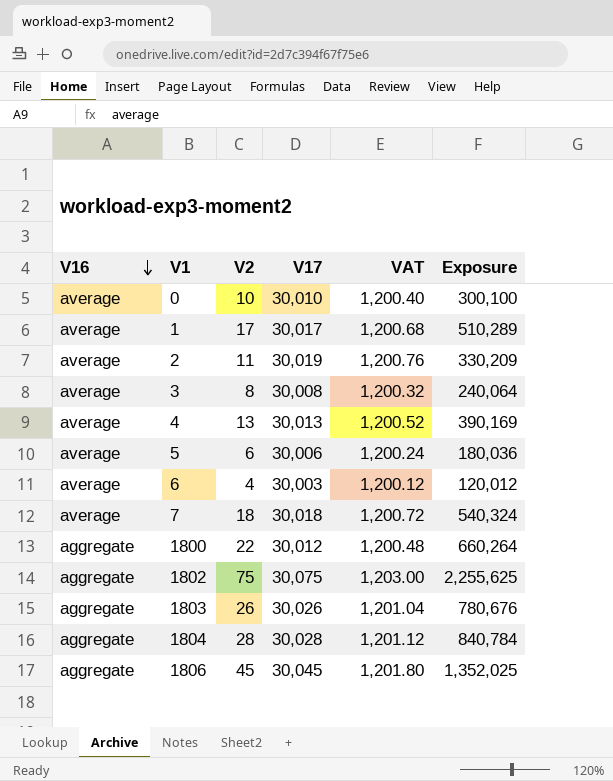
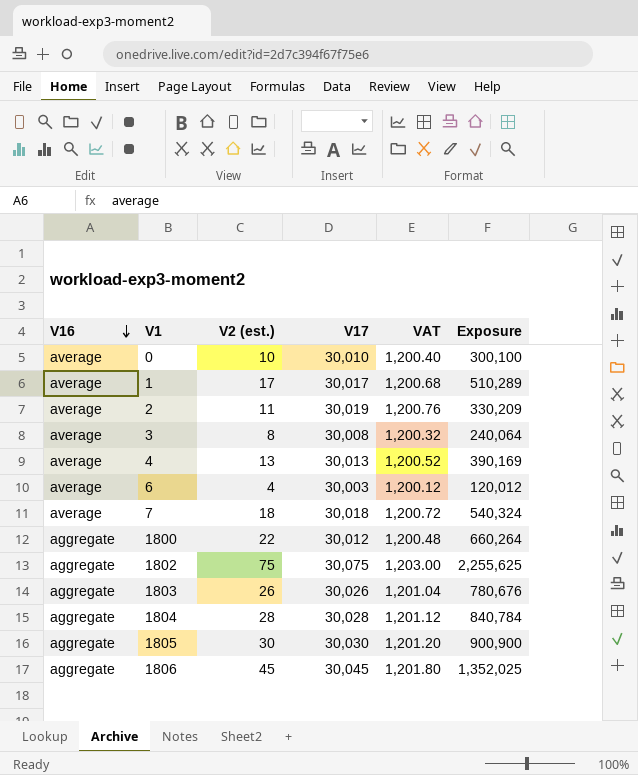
column name: V2 -> V2 (est.)
row 5: average | 6 | 30,006 | 1,200.24 | 180,036 -> none
row 1805: none -> aggregate | 30 | 30,030 | 1,201.20 | 900,900

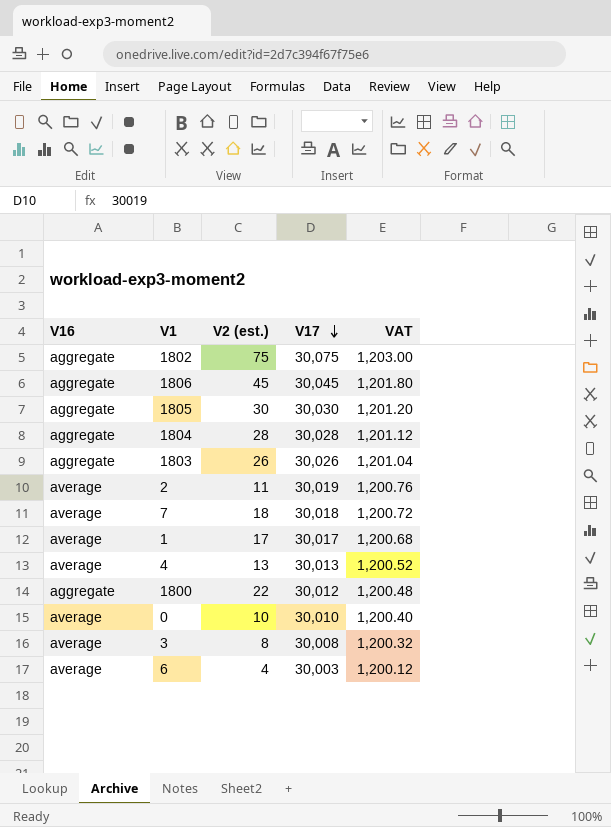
row order: V16 descending -> V17 descending
column Exposure | formula: [V2 (est.)] * [V17] -> none

